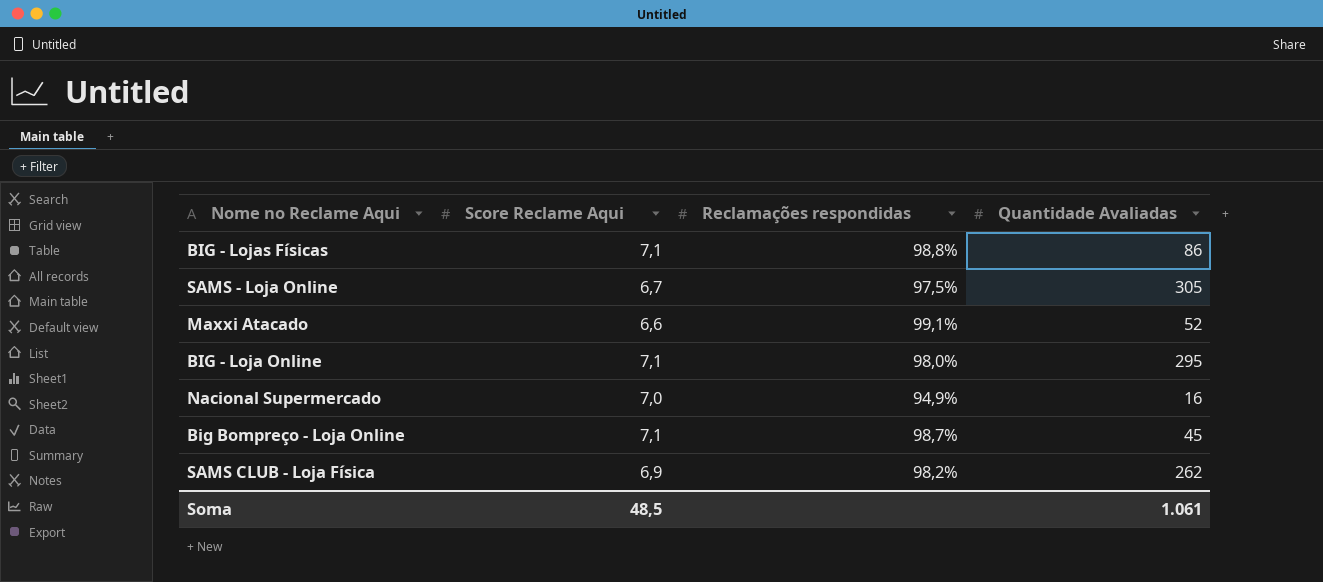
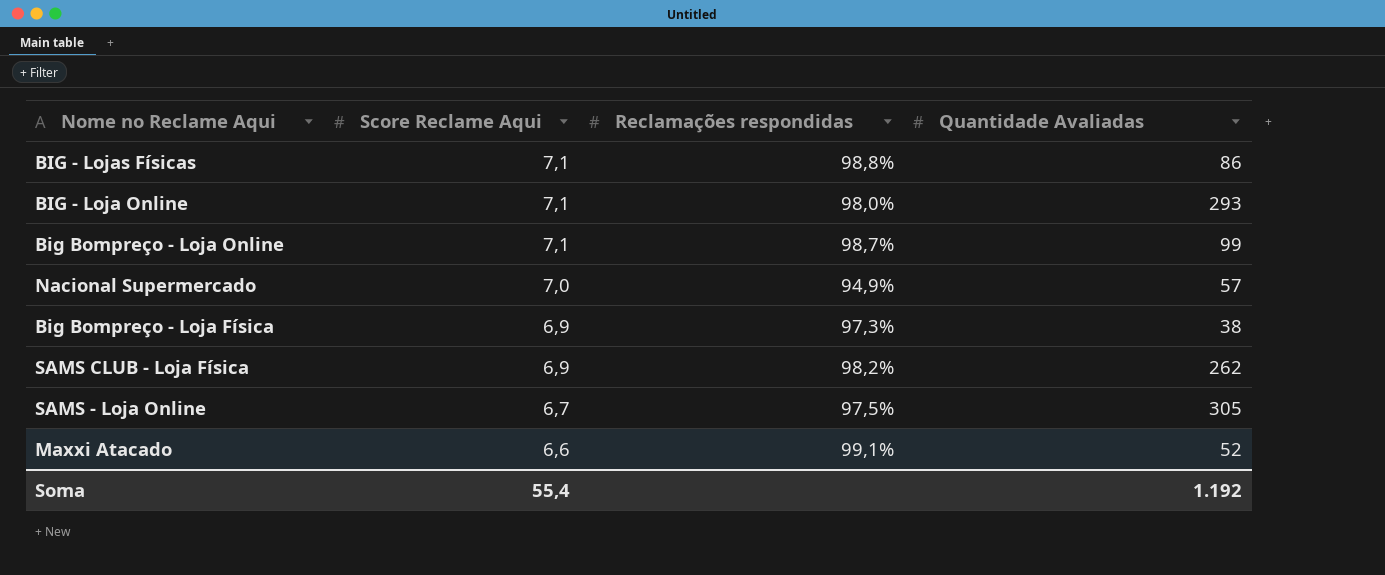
row order: none -> Score Reclame Aqui descending
BIG - Loja Online | Quantidade Avaliadas: 295 -> 293
Big Bompreço - Loja Online | Quantidade Avaliadas: 45 -> 99
Nacional Supermercado | Quantidade Avaliadas: 16 -> 57
row Big Bompreço - Loja Física: none -> 6,9 | 97,3% | 38
Soma | Score Reclame Aqui: 48,5 -> 55,4
Soma | Quantidade Avaliadas: 1.061 -> 1.192

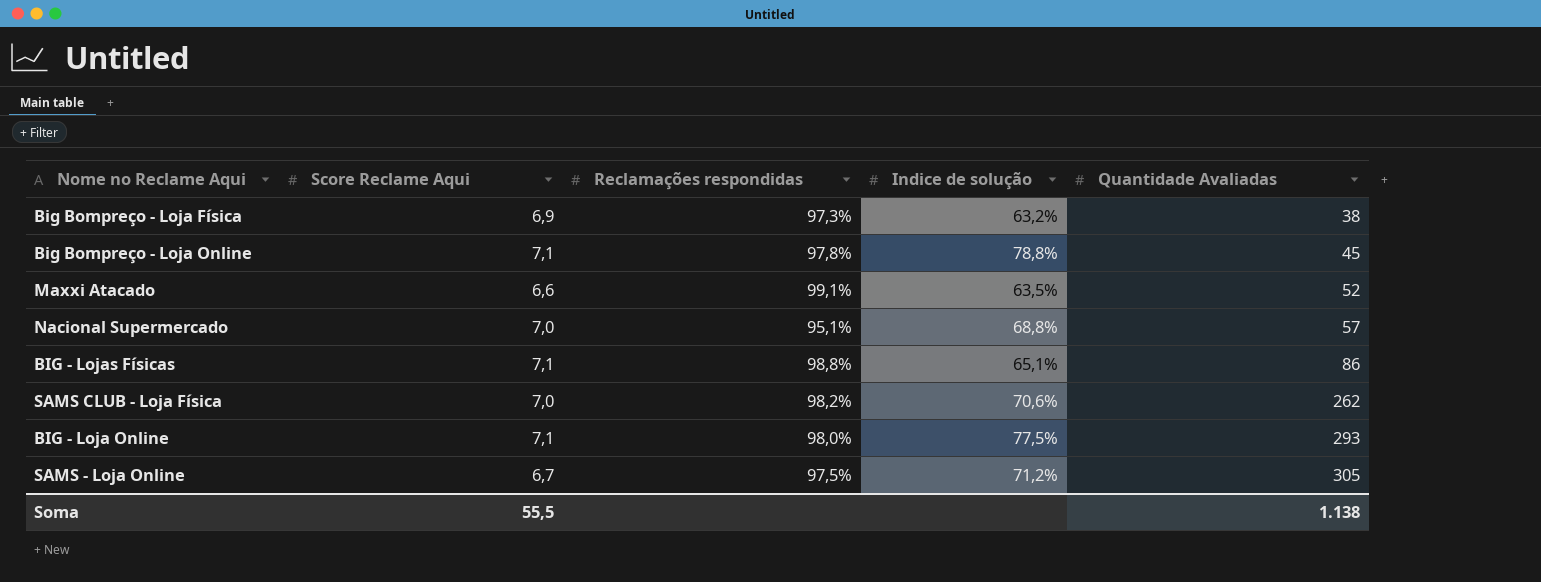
row order: Score Reclame Aqui descending -> Quantidade Avaliadas ascending
column Indice de solução | position: none -> 4
Big Bompreço - Loja Online | Reclamações respondidas: 98,7% -> 97,8%
Big Bompreço - Loja Online | Quantidade Avaliadas: 99 -> 45
Nacional Supermercado | Reclamações respondidas: 94,9% -> 95,1%
SAMS CLUB - Loja Física | Score Reclame Aqui: 6,9 -> 7,0
Soma | Score Reclame Aqui: 55,4 -> 55,5
Soma | Quantidade Avaliadas: 1.192 -> 1.138

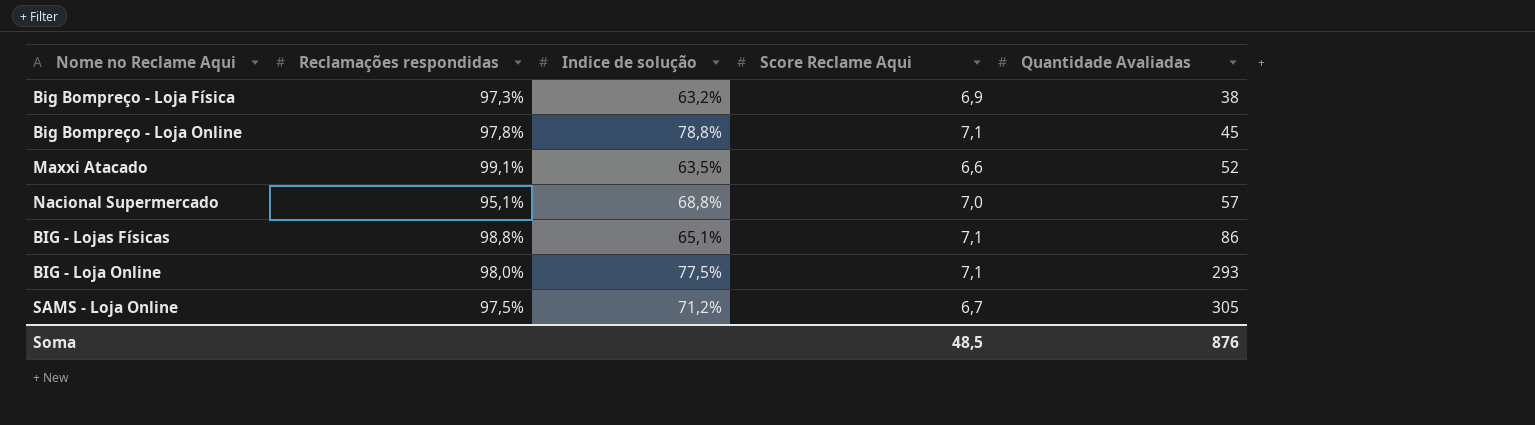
column Score Reclame Aqui | position: 2 -> 4
row SAMS CLUB - Loja Física: 7,0 | 98,2% | 70,6% | 262 -> none
Soma | Score Reclame Aqui: 55,5 -> 48,5
Soma | Quantidade Avaliadas: 1.138 -> 876

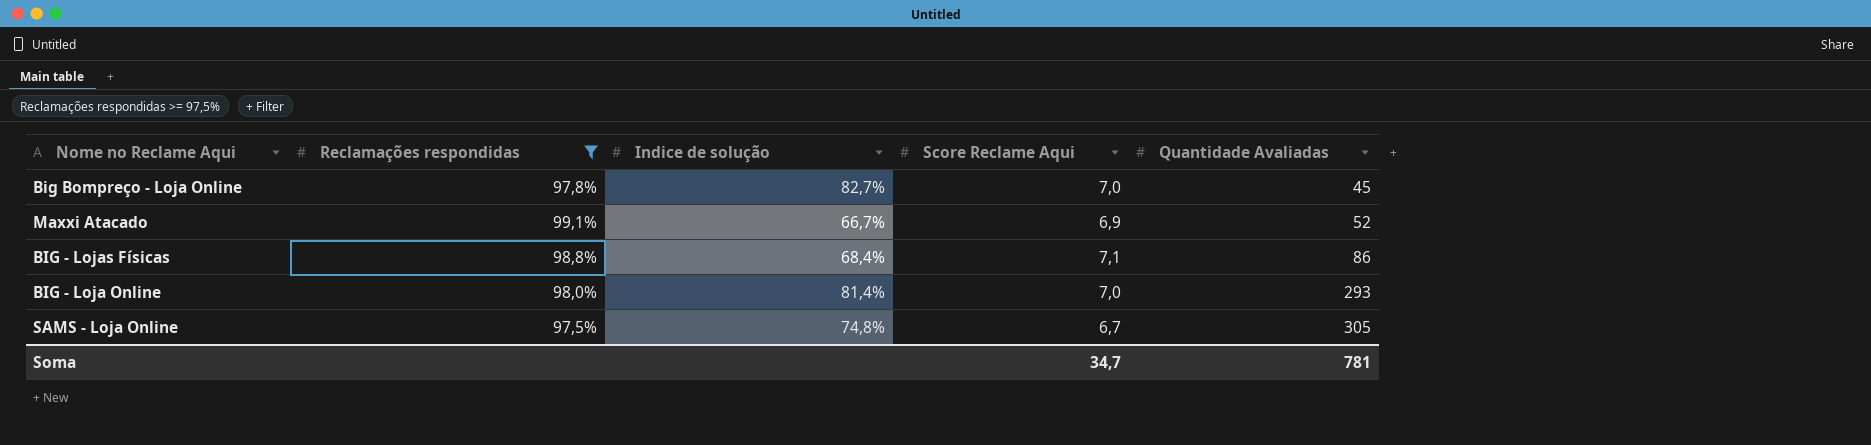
filter: none -> Reclamações respondidas >= 97,5%
Big Bompreço - Loja Online | Indice de solução: 78,8% -> 82,7%
Big Bompreço - Loja Online | Score Reclame Aqui: 7,1 -> 7,0
Maxxi Atacado | Indice de solução: 63,5% -> 66,7%
Maxxi Atacado | Score Reclame Aqui: 6,6 -> 6,9
BIG - Lojas Físicas | Indice de solução: 65,1% -> 68,4%
BIG - Loja Online | Indice de solução: 77,5% -> 81,4%
BIG - Loja Online | Score Reclame Aqui: 7,1 -> 7,0
SAMS - Loja Online | Indice de solução: 71,2% -> 74,8%
Soma | Score Reclame Aqui: 48,5 -> 34,7
Soma | Quantidade Avaliadas: 876 -> 781

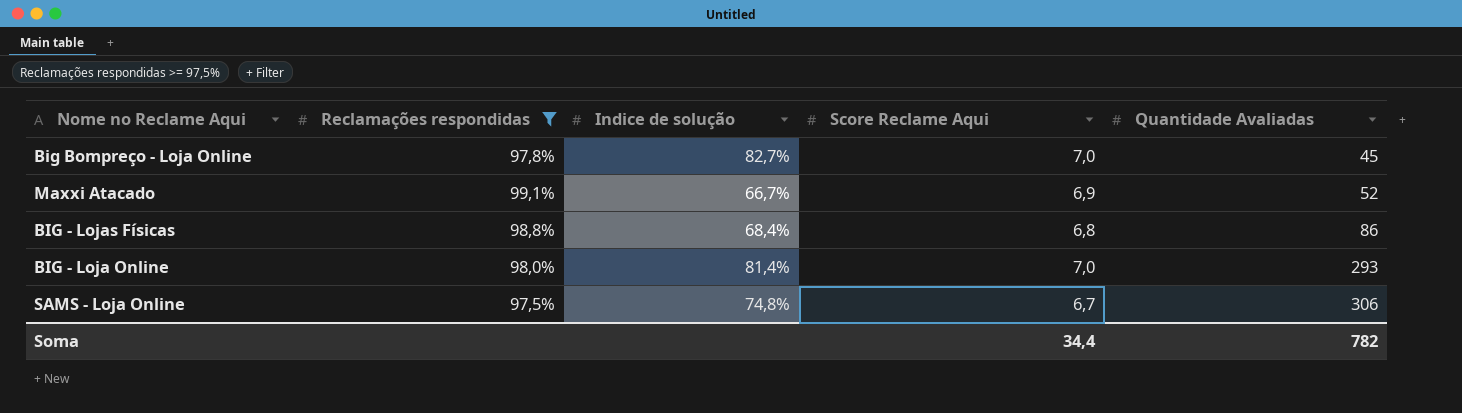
BIG - Lojas Físicas | Score Reclame Aqui: 7,1 -> 6,8
SAMS - Loja Online | Quantidade Avaliadas: 305 -> 306
Soma | Score Reclame Aqui: 34,7 -> 34,4
Soma | Quantidade Avaliadas: 781 -> 782

